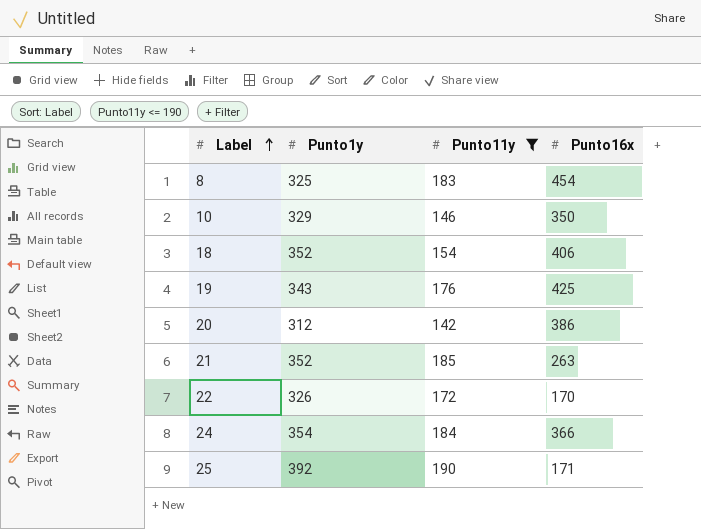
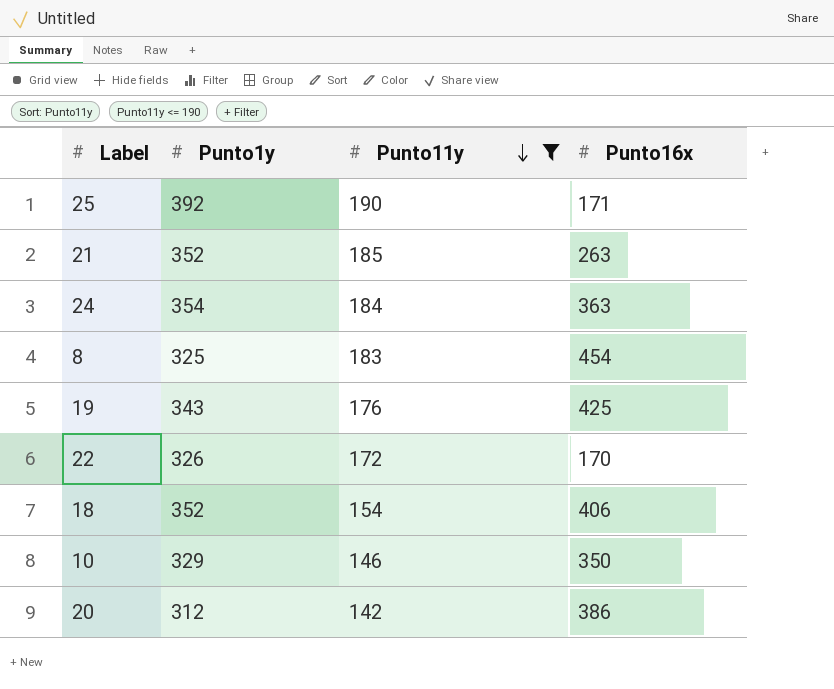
row order: Label ascending -> Punto11y descending
24 | Punto16x: 366 -> 363

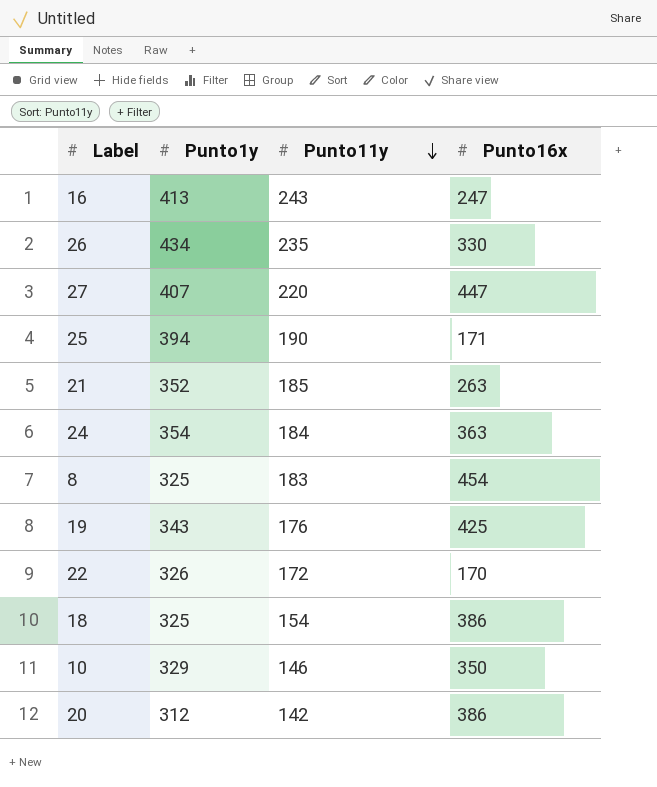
filter: Punto11y <= 190 -> none
25 | Punto1y: 392 -> 394
18 | Punto1y: 352 -> 325
18 | Punto16x: 406 -> 386

